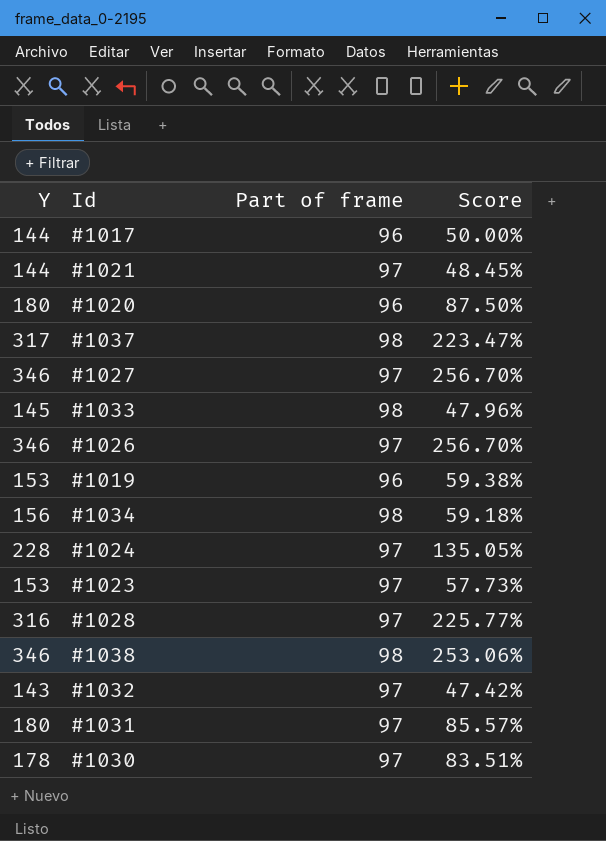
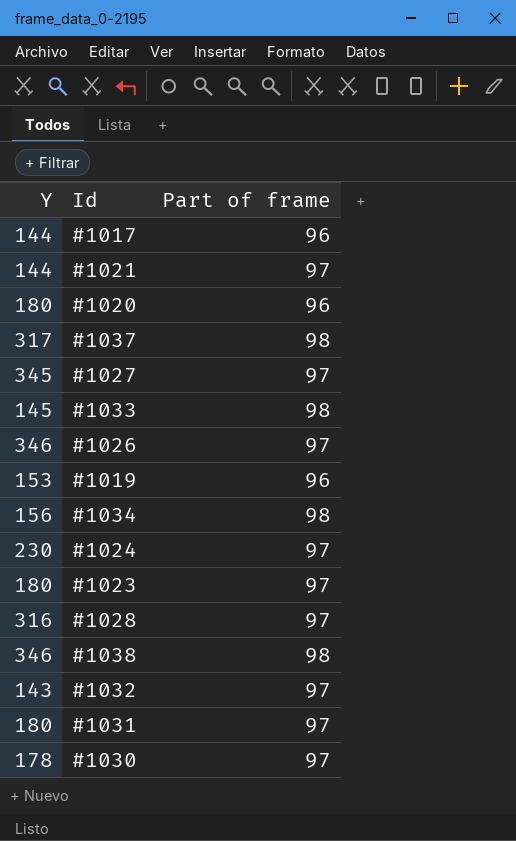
column Score | formula: ([Y] - [Part of frame]) / [Part of frame] -> none
#1027 | Y: 346 -> 345
#1024 | Y: 228 -> 230
#1023 | Y: 153 -> 180

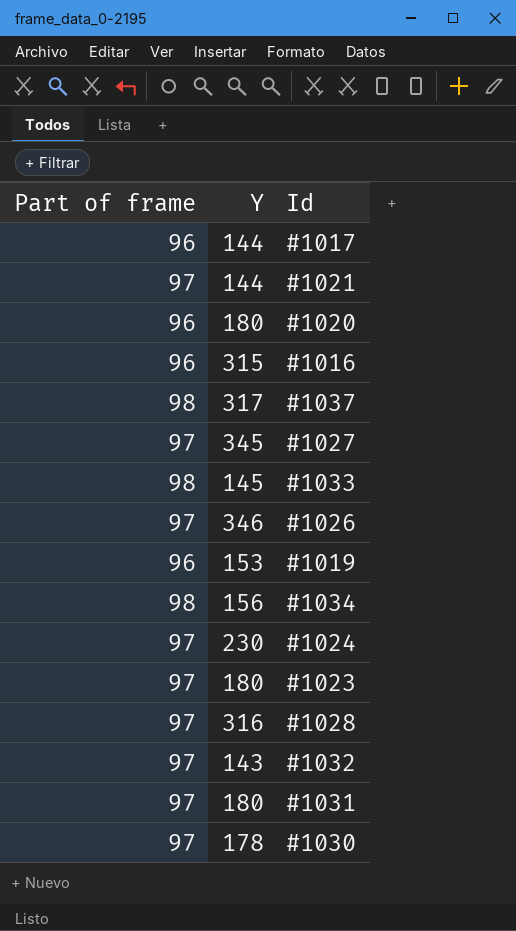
column Part of frame | position: 3 -> 1
row #1038: 346 | 98 -> none
row #1016: none -> 96 | 315

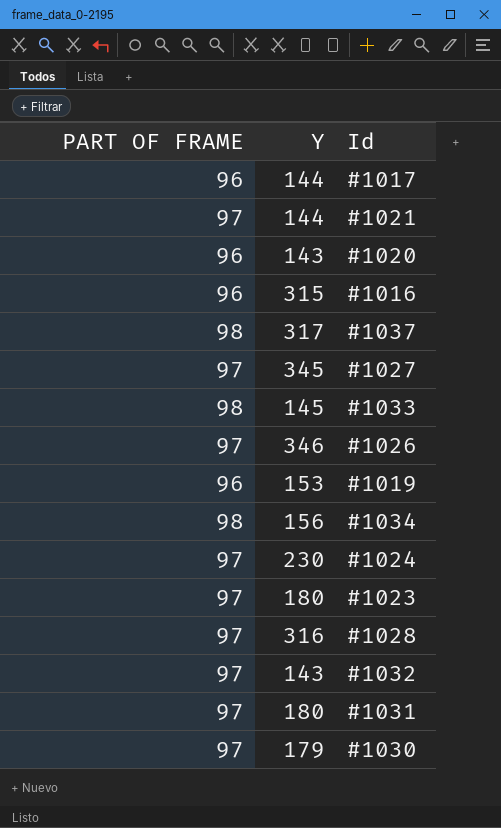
column name: Part of frame -> PART OF FRAME
#1020 | Y: 180 -> 143
#1030 | Y: 178 -> 179

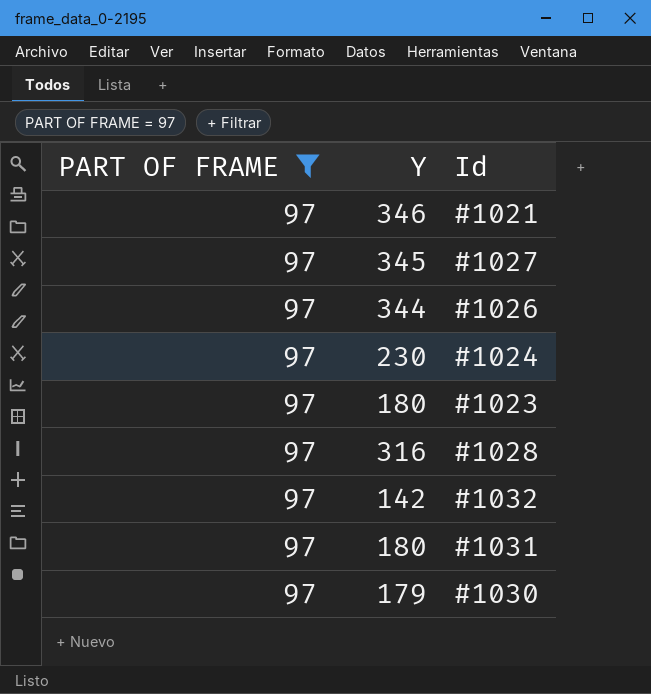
filter: none -> PART OF FRAME = 97
#1021 | Y: 144 -> 346
#1026 | Y: 346 -> 344
#1032 | Y: 143 -> 142

